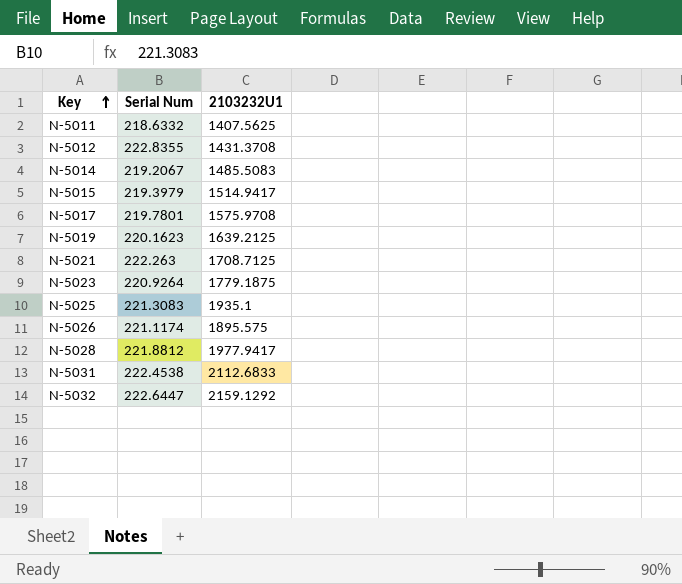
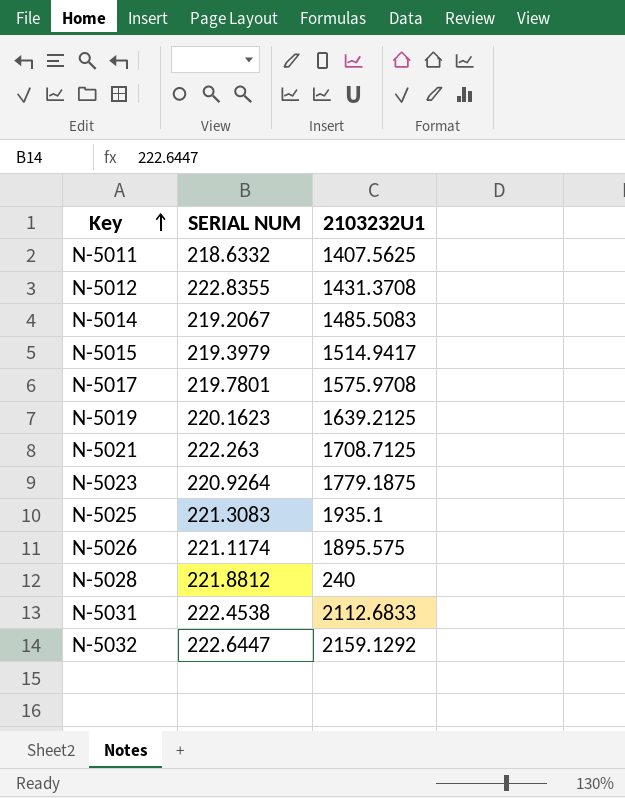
column name: Serial Num -> SERIAL NUM
N-5028 | 2103232U1: 1977.9417 -> 240

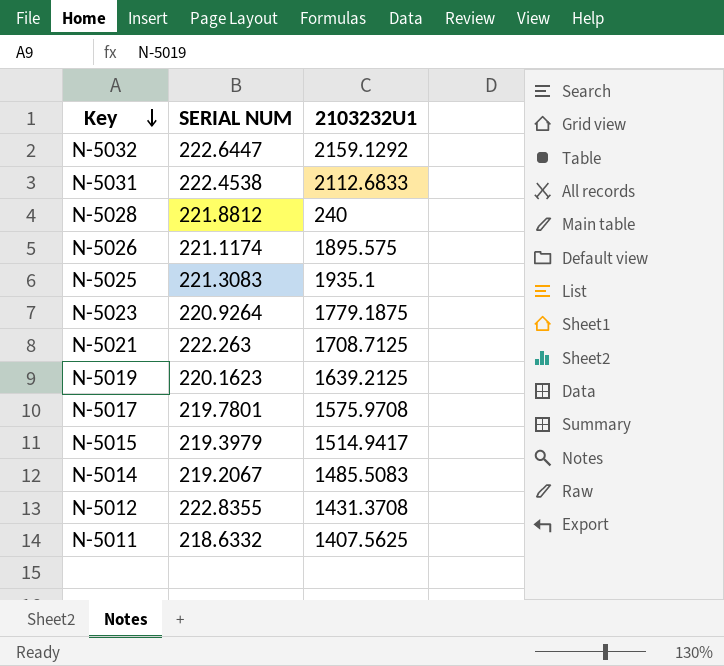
row order: Key ascending -> Key descending

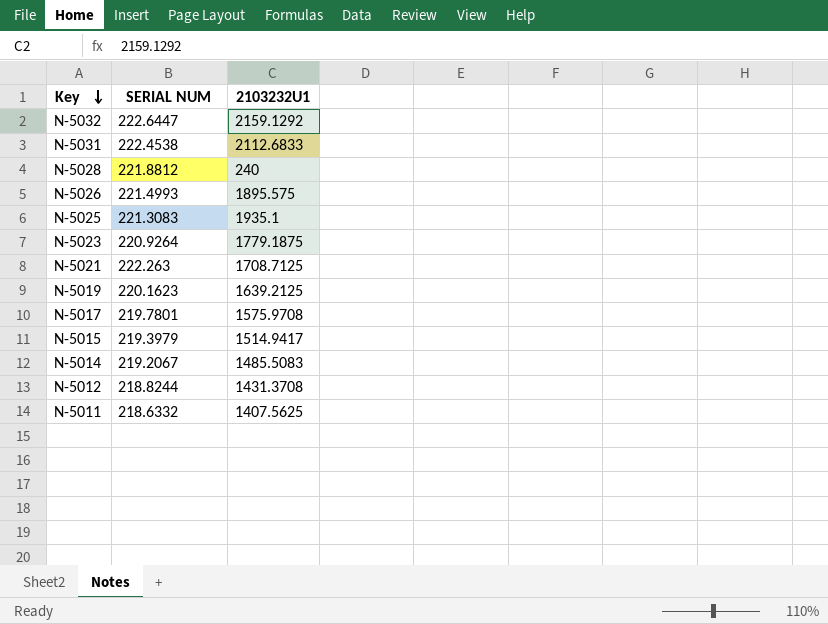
N-5026 | SERIAL NUM: 221.1174 -> 221.4993
N-5012 | SERIAL NUM: 222.8355 -> 218.8244

